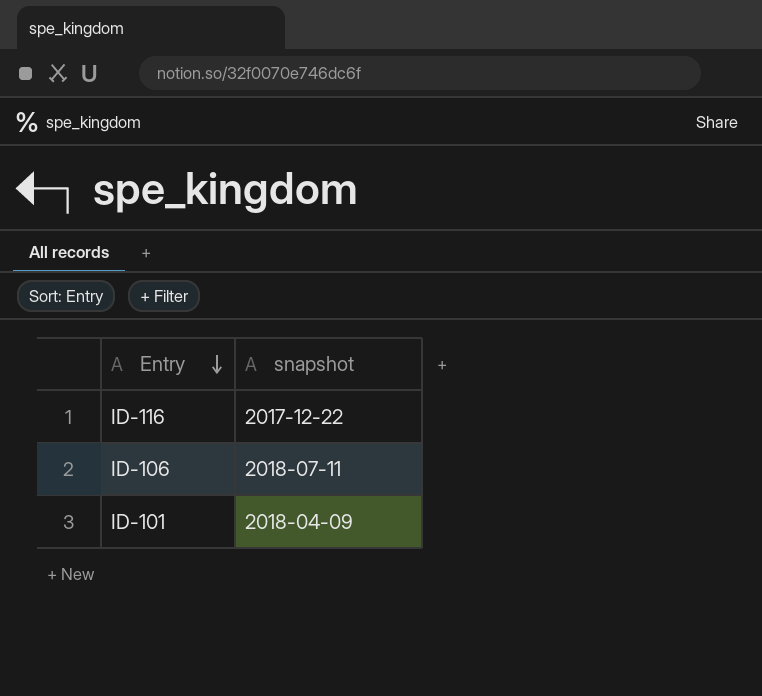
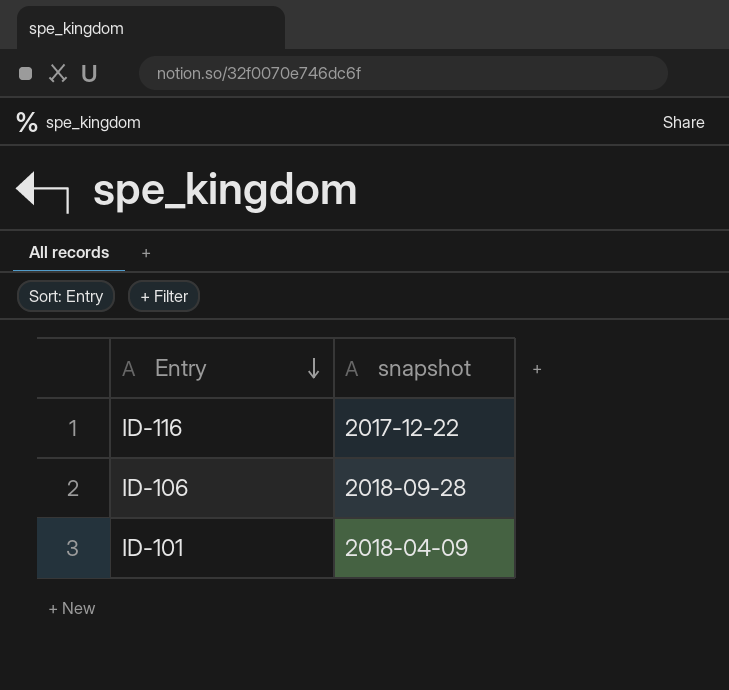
ID-106 | snapshot: 2018-07-11 -> 2018-09-28

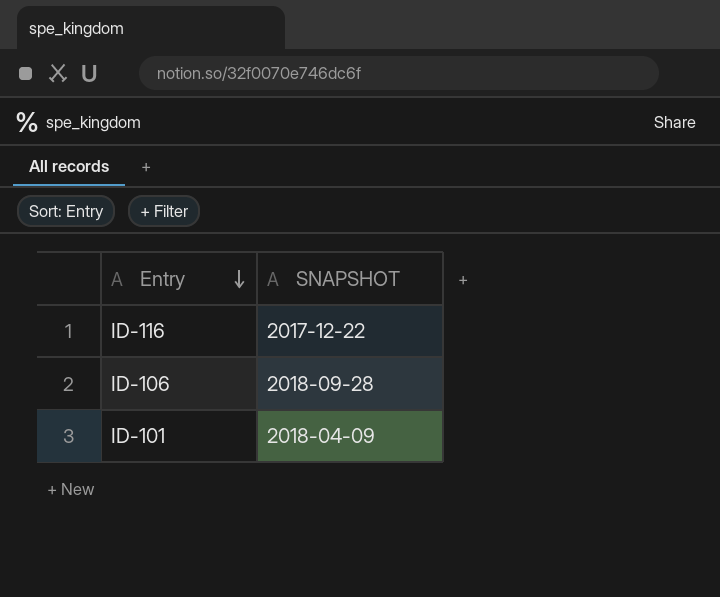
column name: snapshot -> SNAPSHOT

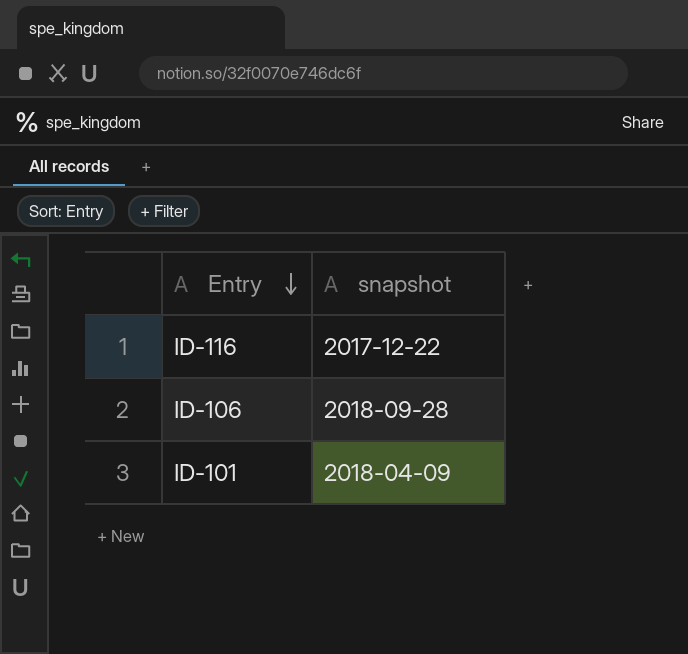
column name: SNAPSHOT -> snapshot

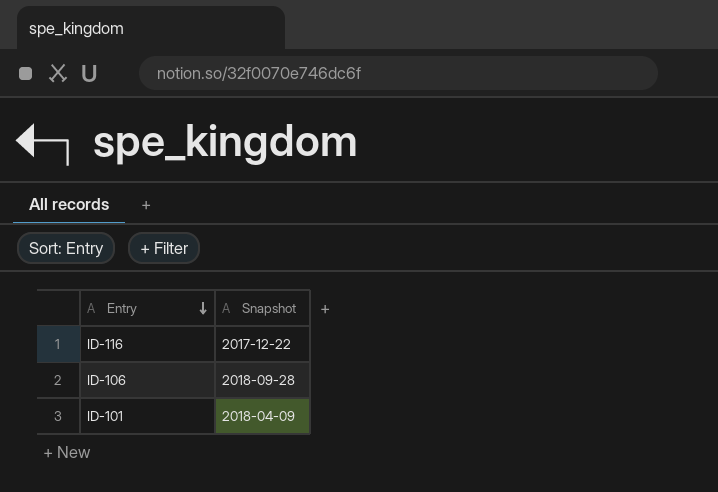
column name: snapshot -> Snapshot

